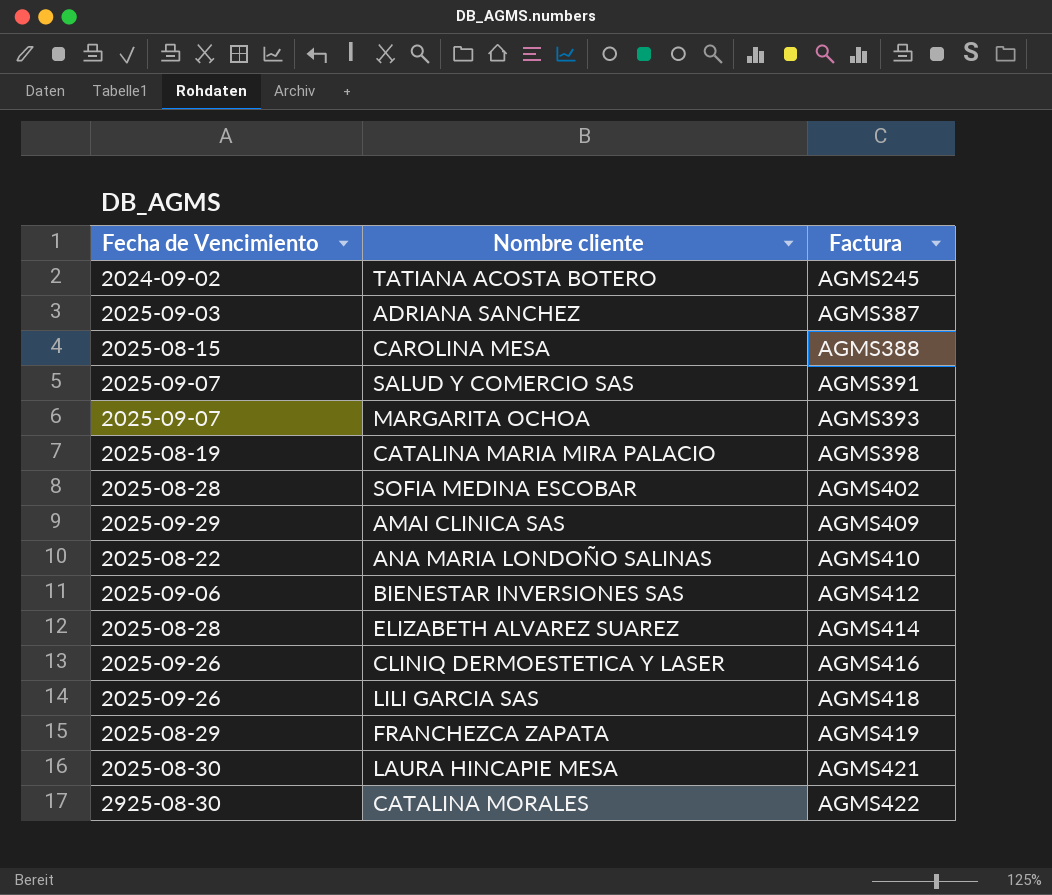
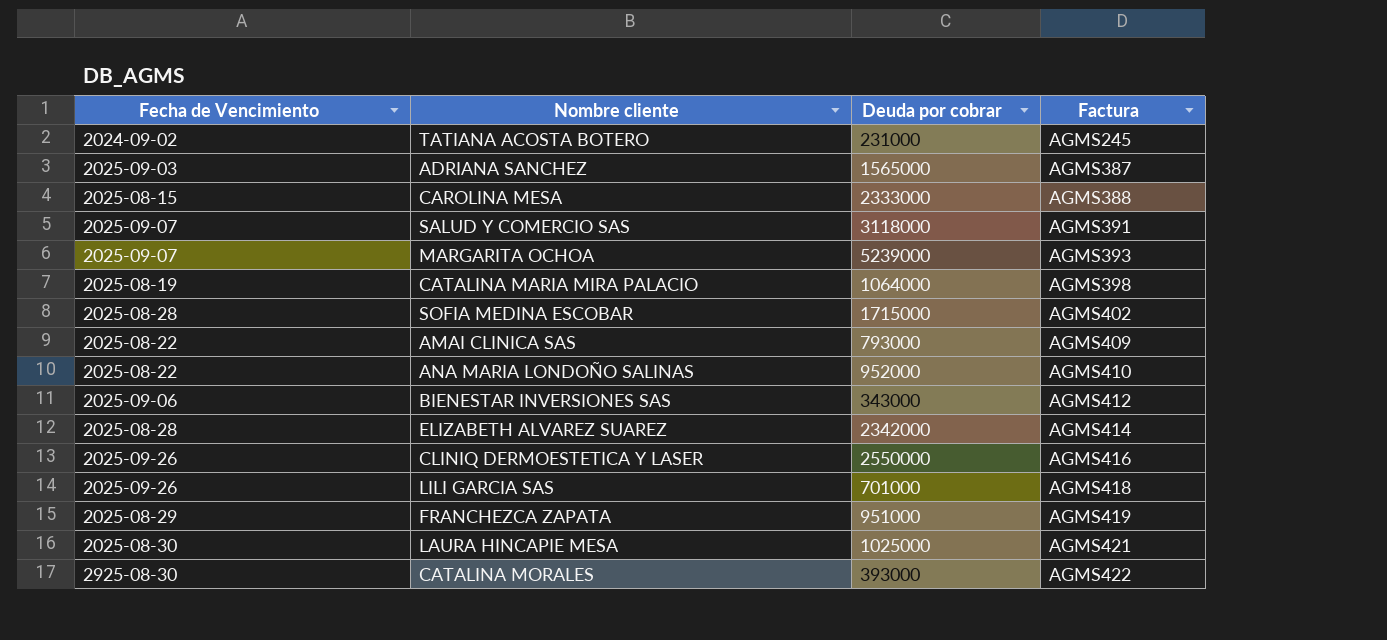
column Deuda por cobrar | position: none -> 3
AMAI CLINICA SAS | Fecha de Vencimiento: 2025-09-29 -> 2025-08-22

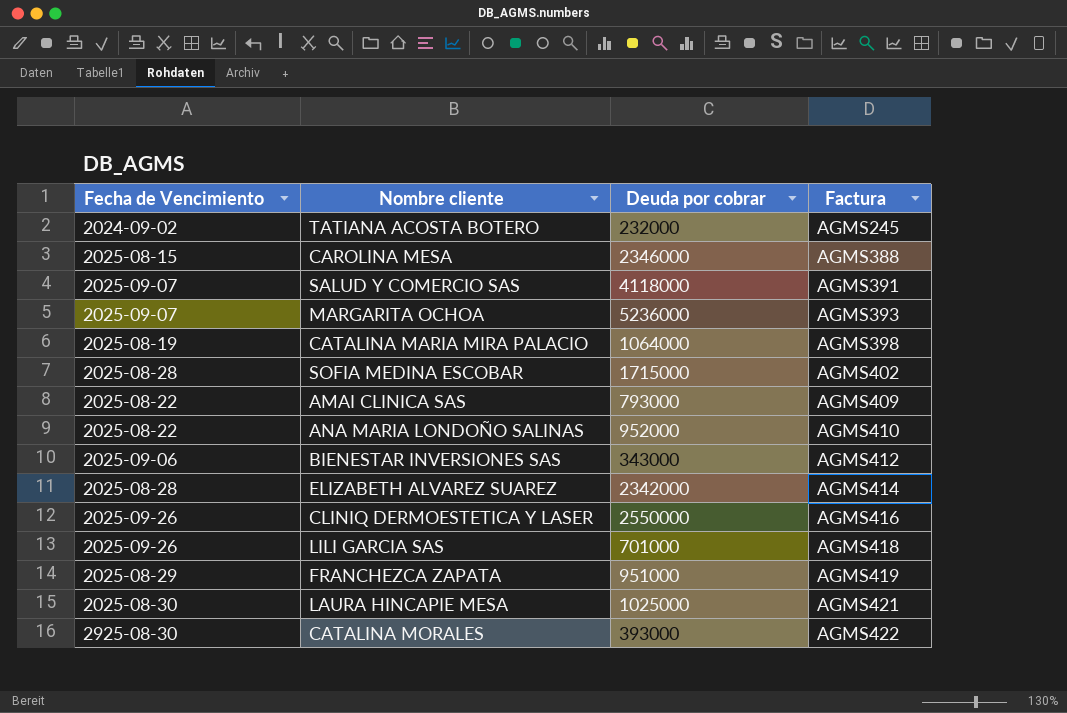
row ADRIANA SANCHEZ: 2025-09-03 | 1565000 | AGMS387 -> none
TATIANA ACOSTA BOTERO | Deuda por cobrar: 231000 -> 232000
CAROLINA MESA | Deuda por cobrar: 2333000 -> 2346000
SALUD Y COMERCIO SAS | Deuda por cobrar: 3118000 -> 4118000
MARGARITA OCHOA | Deuda por cobrar: 5239000 -> 5236000

